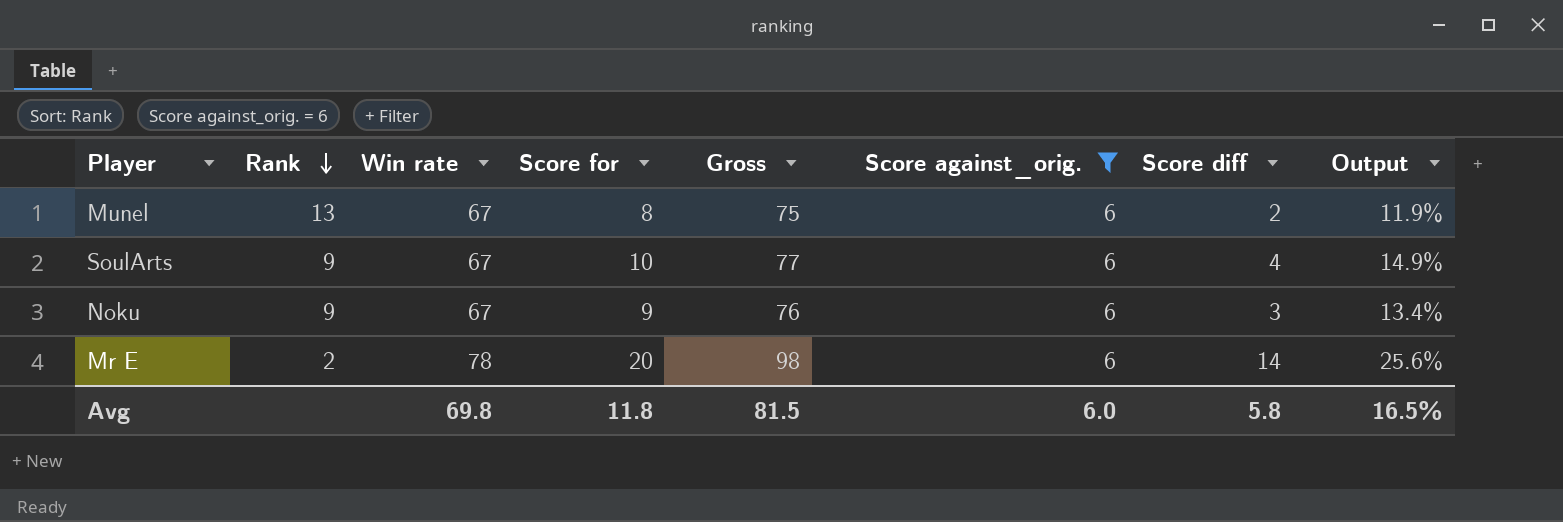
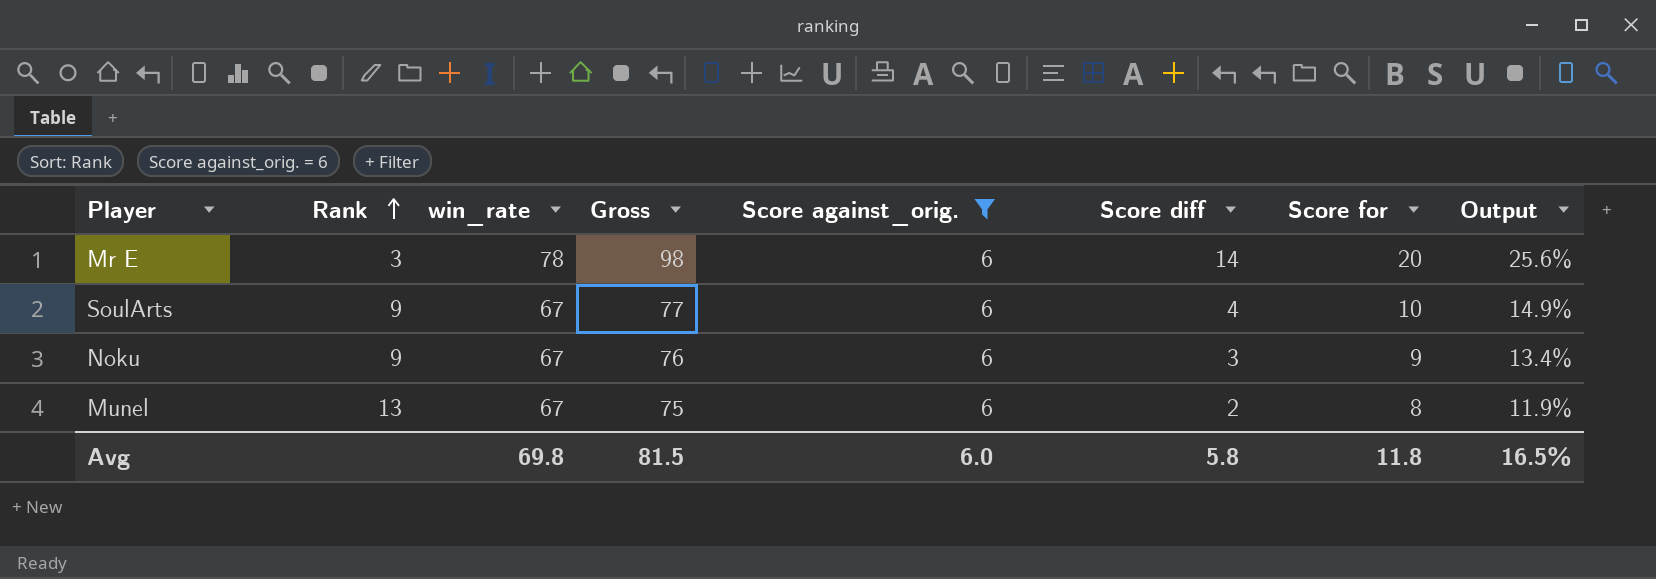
row order: Rank descending -> Rank ascending
column name: Win rate -> win_rate
column Score for | position: 4 -> 7
Mr E | Rank: 2 -> 3

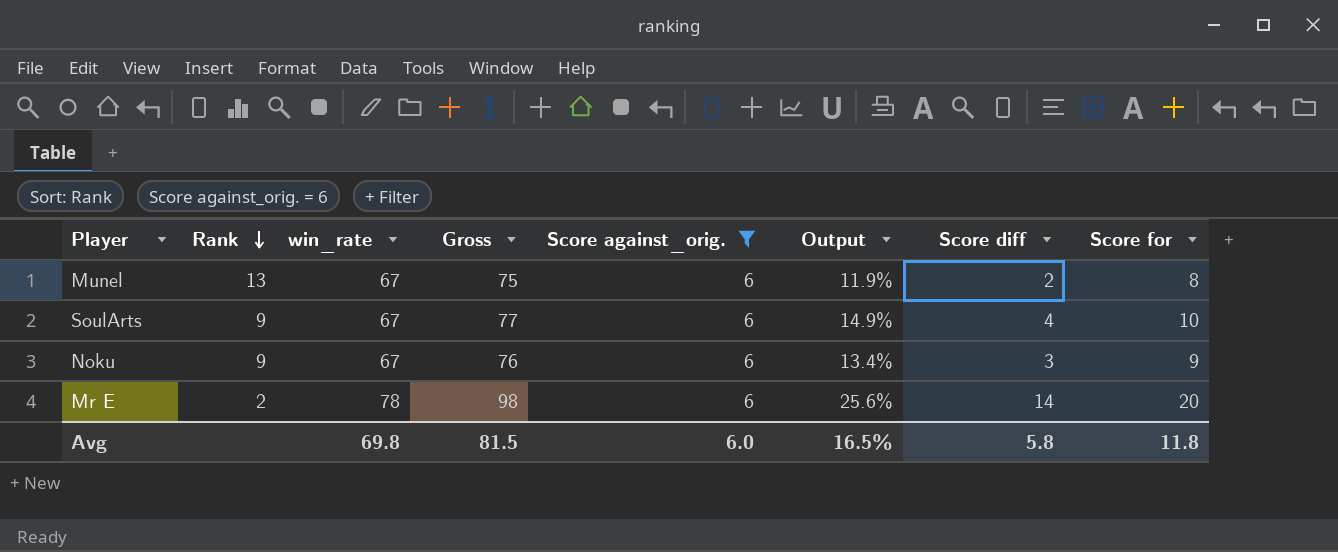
row order: Rank ascending -> Rank descending
column Output | position: 8 -> 6
Mr E | Rank: 3 -> 2

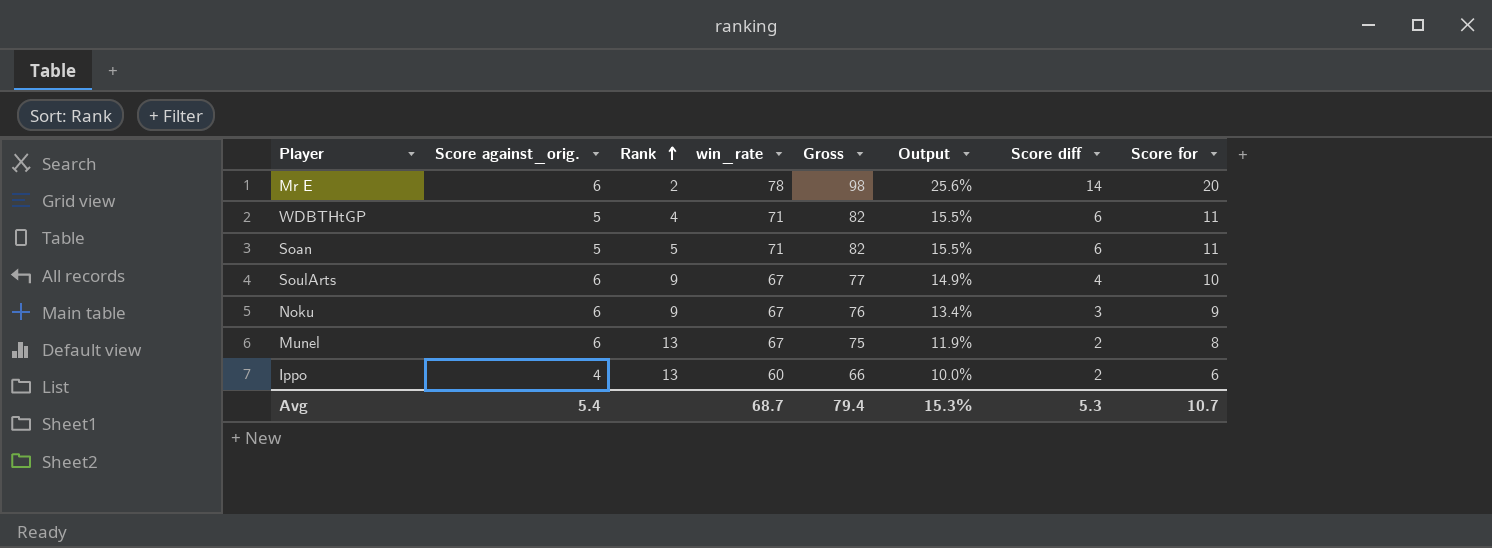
filter: Score against_orig. = 6 -> none
row order: Rank descending -> Rank ascending
column Score against_orig. | position: 5 -> 2
Avg | Score against_orig.: 6.0 -> 5.4
Avg | win_rate: 69.8 -> 68.7
Avg | Gross: 81.5 -> 79.4
Avg | Output: 16.5% -> 15.3%
Avg | Score diff: 5.8 -> 5.3
Avg | Score for: 11.8 -> 10.7

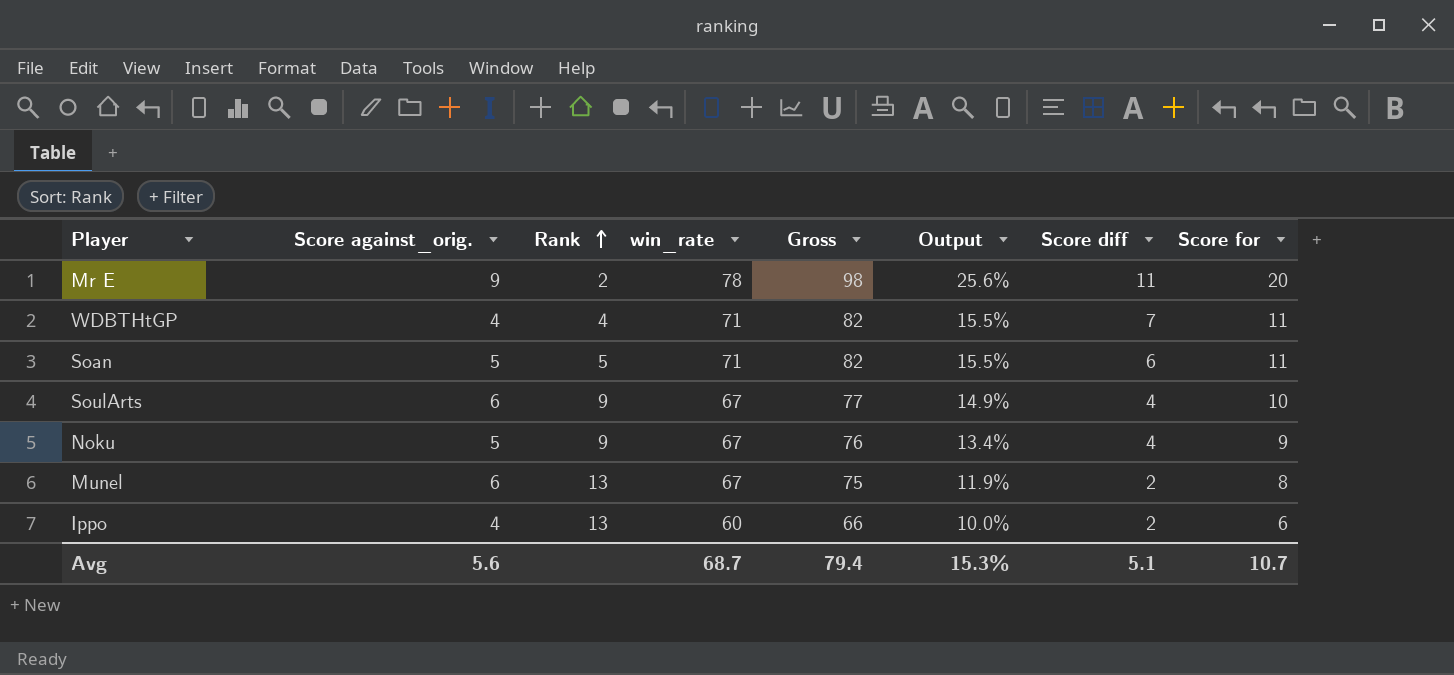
Mr E | Score against_orig.: 6 -> 9
Mr E | Score diff: 14 -> 11
WDBTHtGP | Score against_orig.: 5 -> 4
WDBTHtGP | Score diff: 6 -> 7
Noku | Score against_orig.: 6 -> 5
Noku | Score diff: 3 -> 4
Avg | Score against_orig.: 5.4 -> 5.6
Avg | Score diff: 5.3 -> 5.1

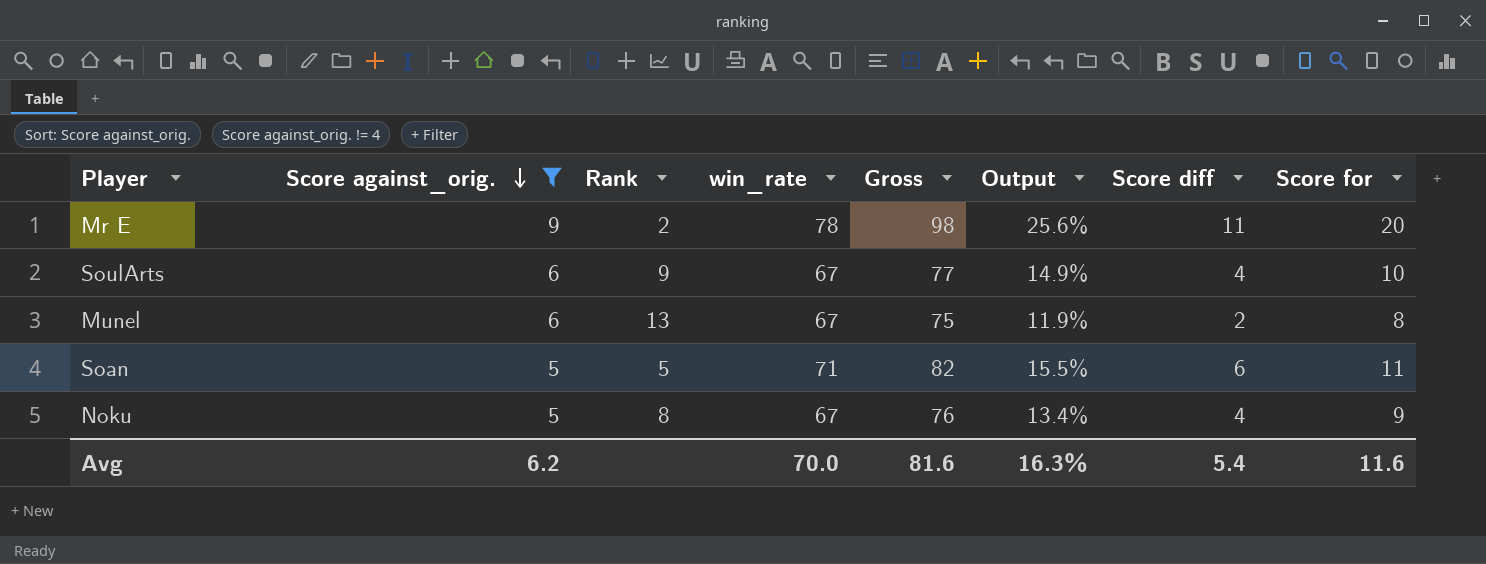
filter: none -> Score against_orig. != 4
row order: Rank ascending -> Score against_orig. descending
Noku | Rank: 9 -> 8
Avg | Score against_orig.: 5.6 -> 6.2
Avg | win_rate: 68.7 -> 70.0
Avg | Gross: 79.4 -> 81.6
Avg | Output: 15.3% -> 16.3%
Avg | Score diff: 5.1 -> 5.4
Avg | Score for: 10.7 -> 11.6

